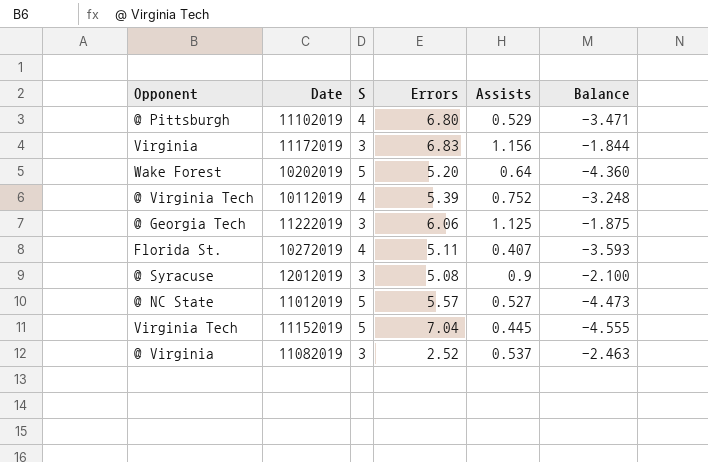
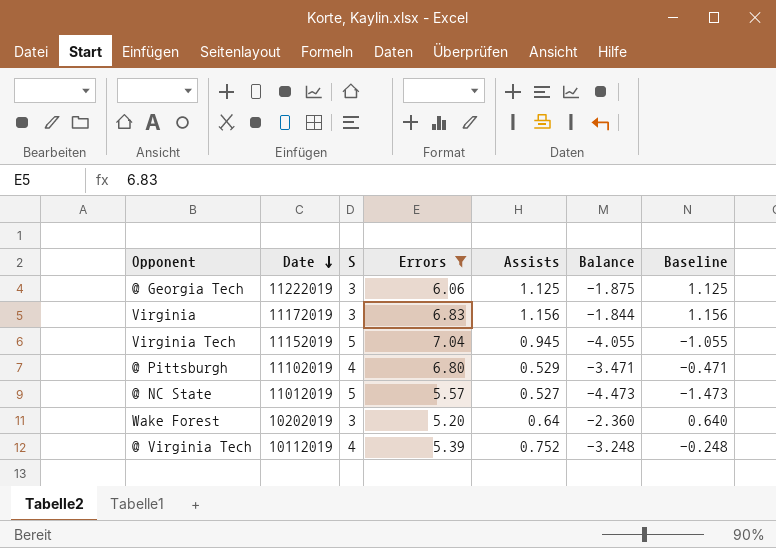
filter: none -> Errors >= 5.20
row order: none -> Date descending
column Baseline | formula: none -> [Balance] + 3
Virginia Tech | Assists: 0.445 -> 0.945
Virginia Tech | Balance: -4.555 -> -4.055
Wake Forest | S: 5 -> 3
Wake Forest | Balance: -4.360 -> -2.360

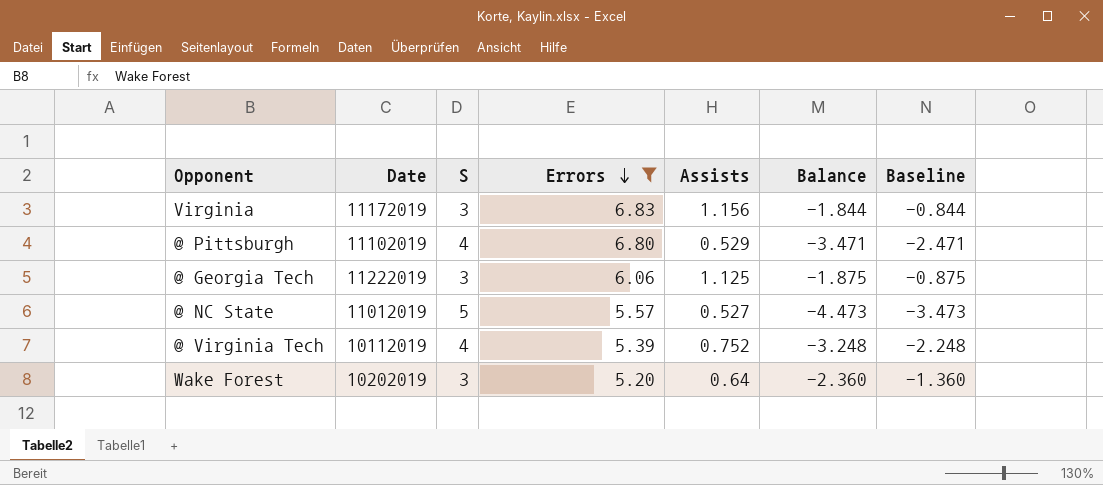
row order: Date descending -> Errors descending
column Baseline | formula: [Balance] + 3 -> [Balance] + 1
row Virginia Tech: 11152019 | 5 | 7.04 | 0.945 | -4.055 | -1.055 -> none

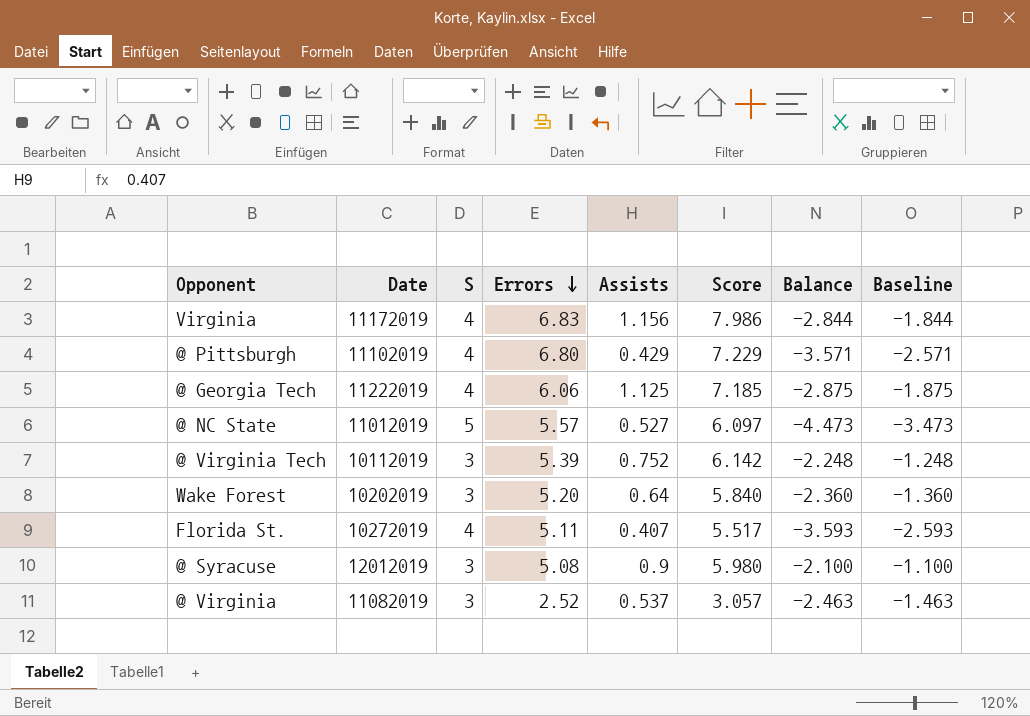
filter: Errors >= 5.20 -> none
column Score | formula: none -> [Errors] + [Assists]
Virginia | S: 3 -> 4
Virginia | Balance: -1.844 -> -2.844
Virginia | Baseline: -0.844 -> -1.844
@ Pittsburgh | Assists: 0.529 -> 0.429
@ Pittsburgh | Balance: -3.471 -> -3.571
@ Pittsburgh | Baseline: -2.471 -> -2.571
@ Georgia Tech | S: 3 -> 4
@ Georgia Tech | Balance: -1.875 -> -2.875
@ Georgia Tech | Baseline: -0.875 -> -1.875
@ Virginia Tech | S: 4 -> 3
@ Virginia Tech | Balance: -3.248 -> -2.248
@ Virginia Tech | Baseline: -2.248 -> -1.248

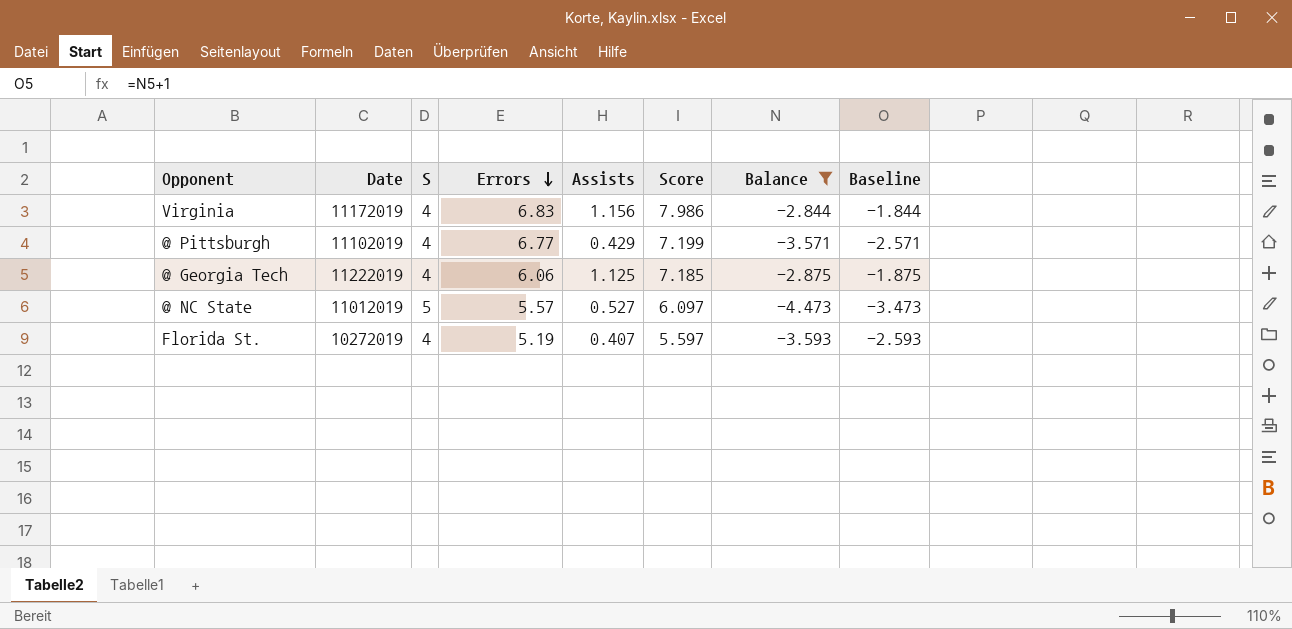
filter: none -> Balance <= -2.844
@ Pittsburgh | Errors: 6.80 -> 6.77
@ Pittsburgh | Score: 7.229 -> 7.199
Florida St. | Errors: 5.11 -> 5.19
Florida St. | Score: 5.517 -> 5.597

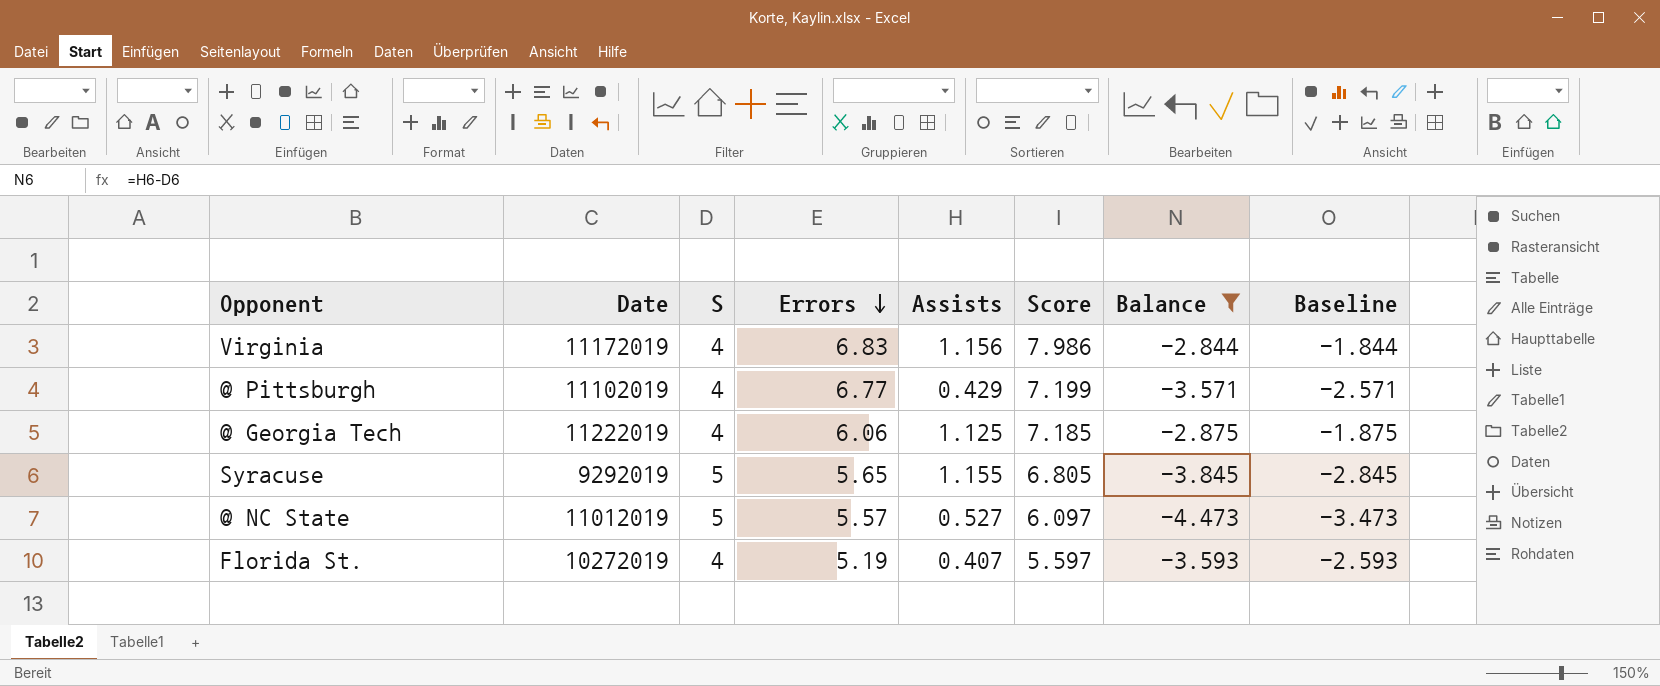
row Syracuse: none -> 9292019 | 5 | 5.65 | 1.155 | 6.805 | -3.845 | -2.845

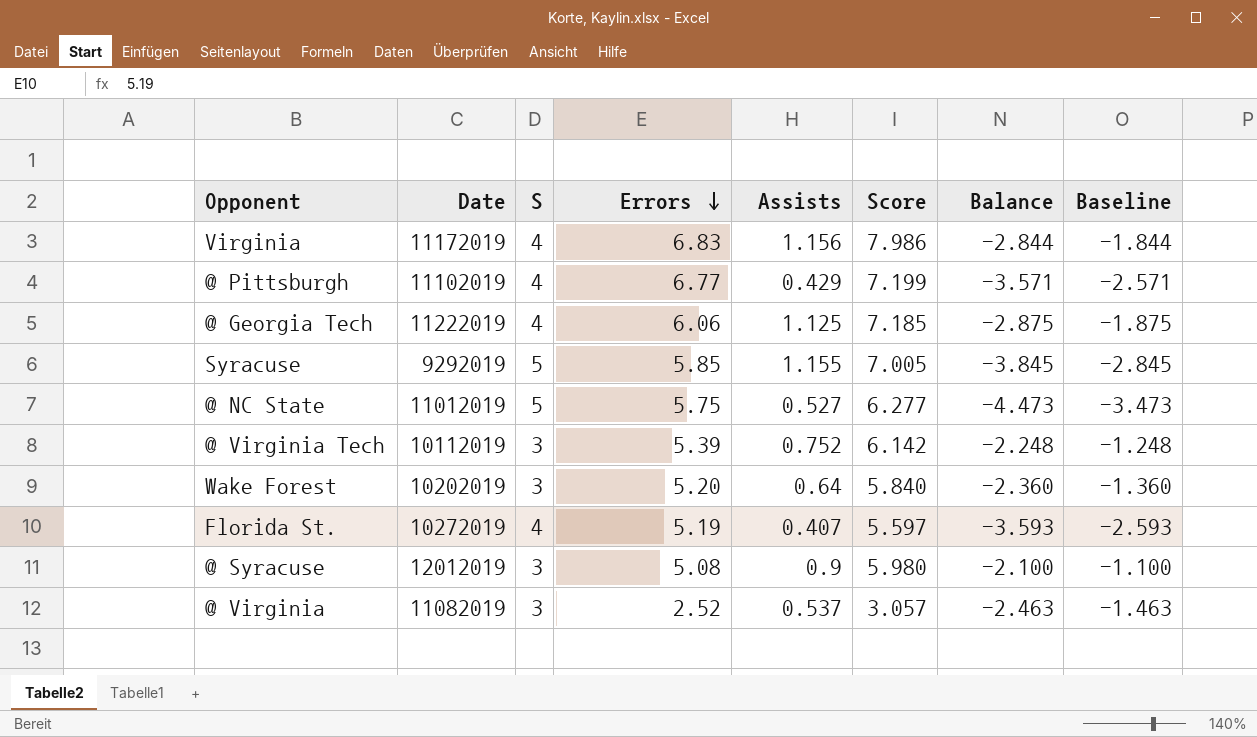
filter: Balance <= -2.844 -> none
Syracuse | Errors: 5.65 -> 5.85
Syracuse | Score: 6.805 -> 7.005
@ NC State | Errors: 5.57 -> 5.75
@ NC State | Score: 6.097 -> 6.277

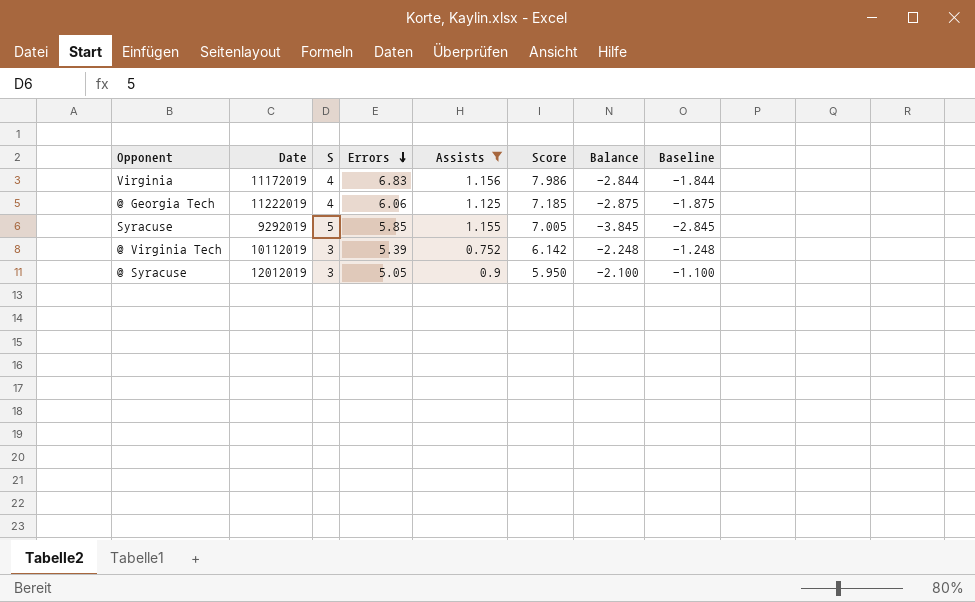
filter: none -> Assists >= 0.752
@ Syracuse | Errors: 5.08 -> 5.05
@ Syracuse | Score: 5.980 -> 5.950

